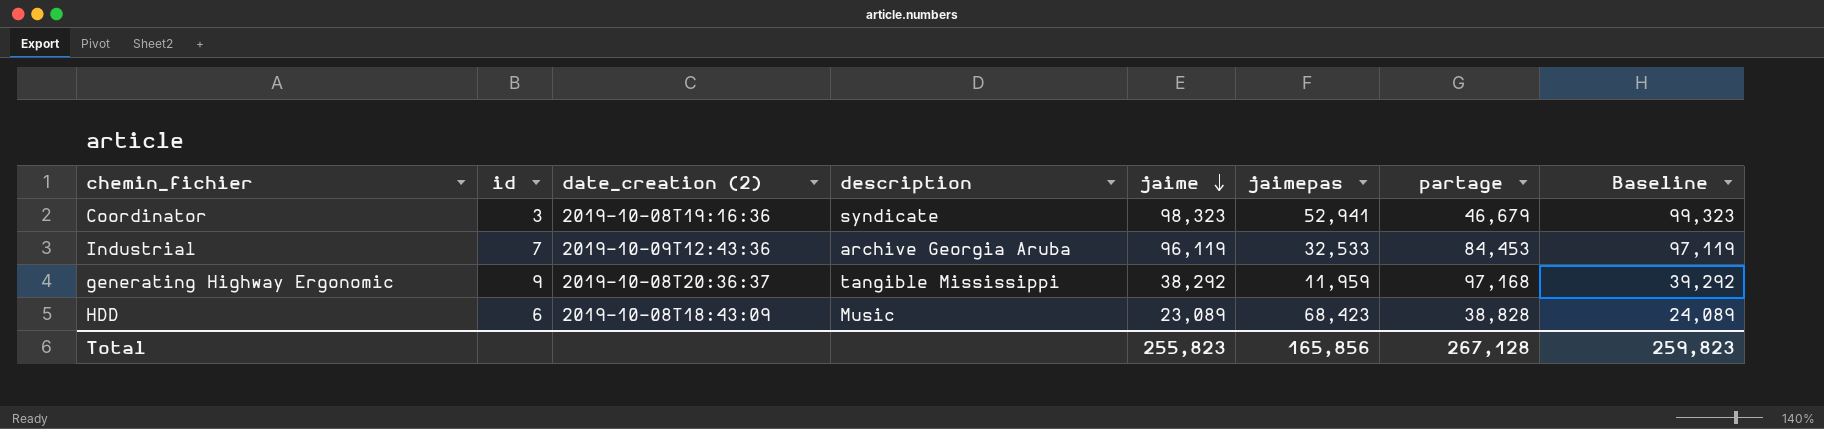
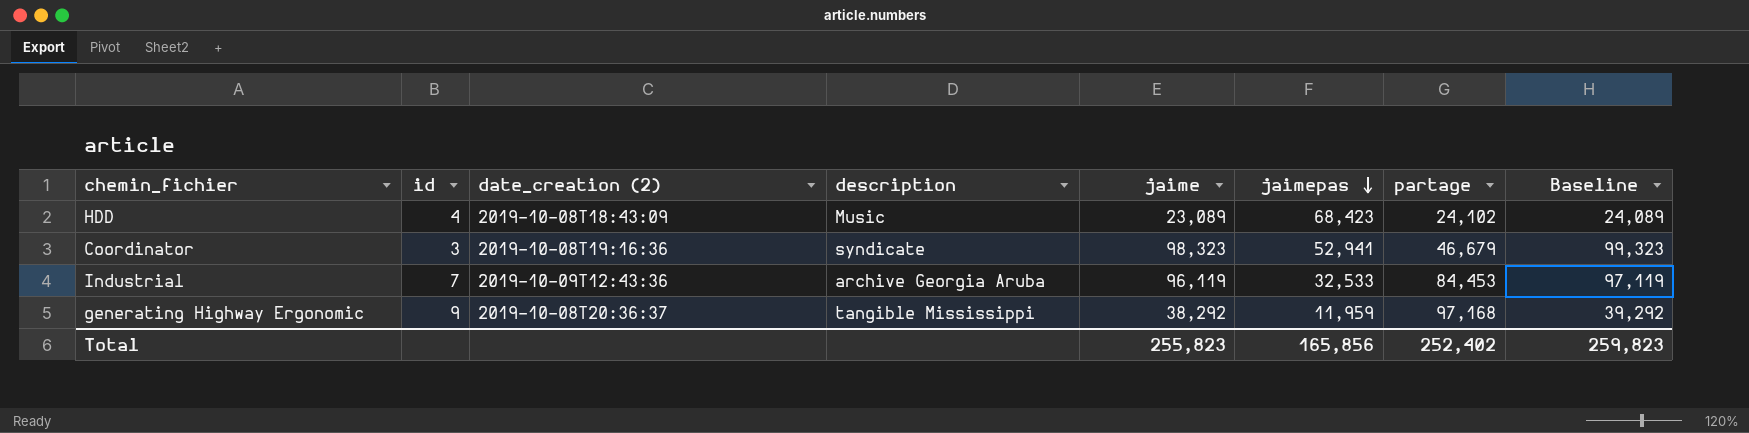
row order: jaime descending -> jaimepas descending
HDD | id: 6 -> 4
HDD | partage: 38,828 -> 24,102
Total | partage: 267,128 -> 252,402

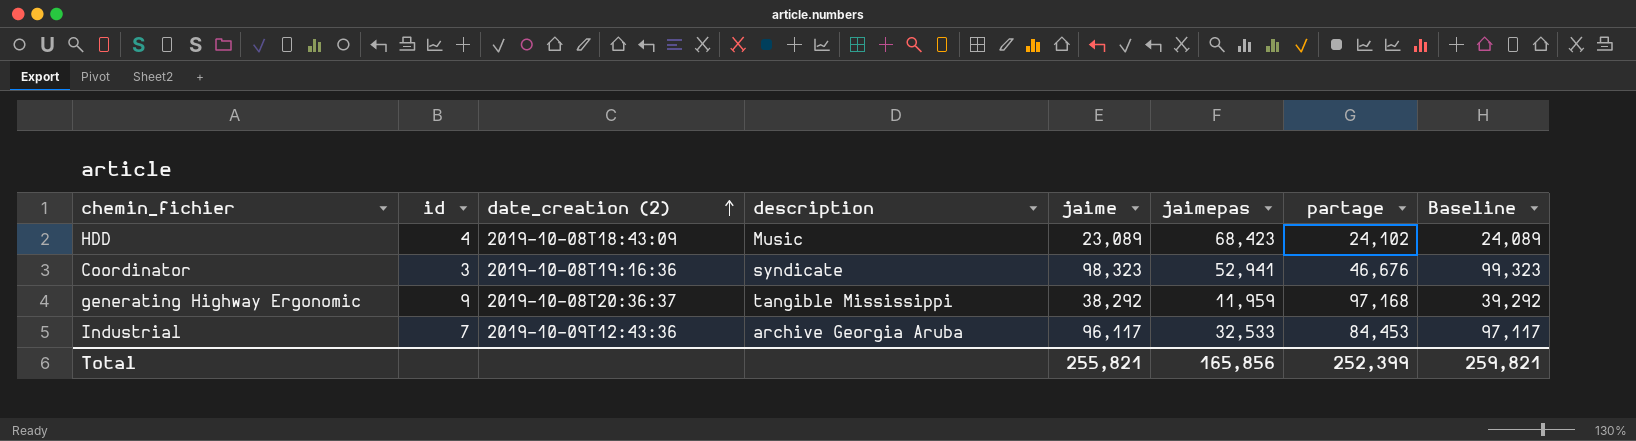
row order: jaimepas descending -> date_creation (2) ascending
Coordinator | partage: 46,679 -> 46,676
Industrial | jaime: 96,119 -> 96,117
Industrial | Baseline: 97,119 -> 97,117
Total | jaime: 255,823 -> 255,821
Total | partage: 252,402 -> 252,399
Total | Baseline: 259,823 -> 259,821

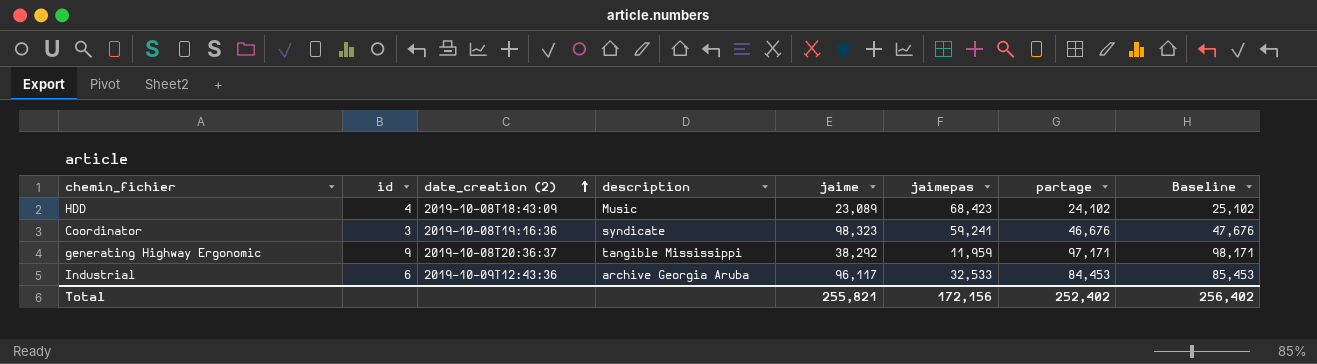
column Baseline | formula: [jaime] + 1000 -> [partage] + 1000
Coordinator | jaimepas: 52,941 -> 59,241
generating Highway Ergonomic | partage: 97,168 -> 97,171
Industrial | id: 7 -> 6
Total | jaimepas: 165,856 -> 172,156
Total | partage: 252,399 -> 252,402
Total | Baseline: 259,821 -> 256,402

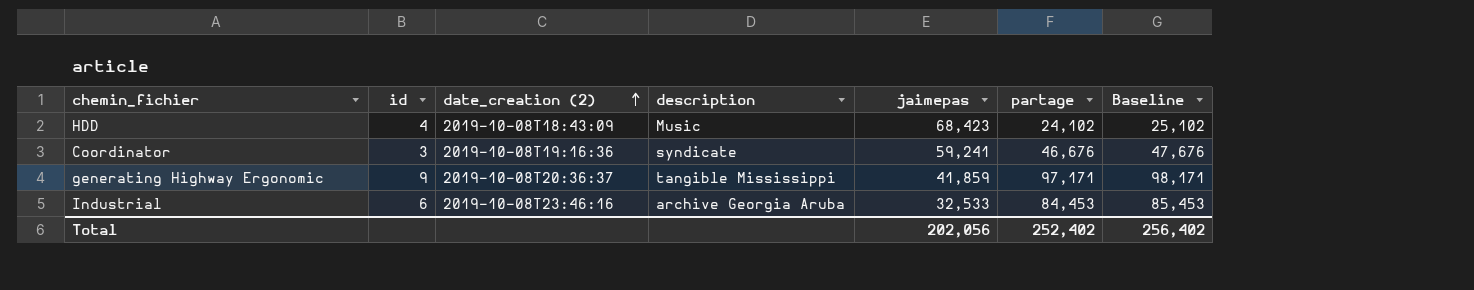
column jaime | position: 5 -> none
generating Highway Ergonomic | jaimepas: 11,959 -> 41,859
Industrial | date_creation (2): 2019-10-09T12:43:36 -> 2019-10-08T23:46:16
Total | jaimepas: 172,156 -> 202,056

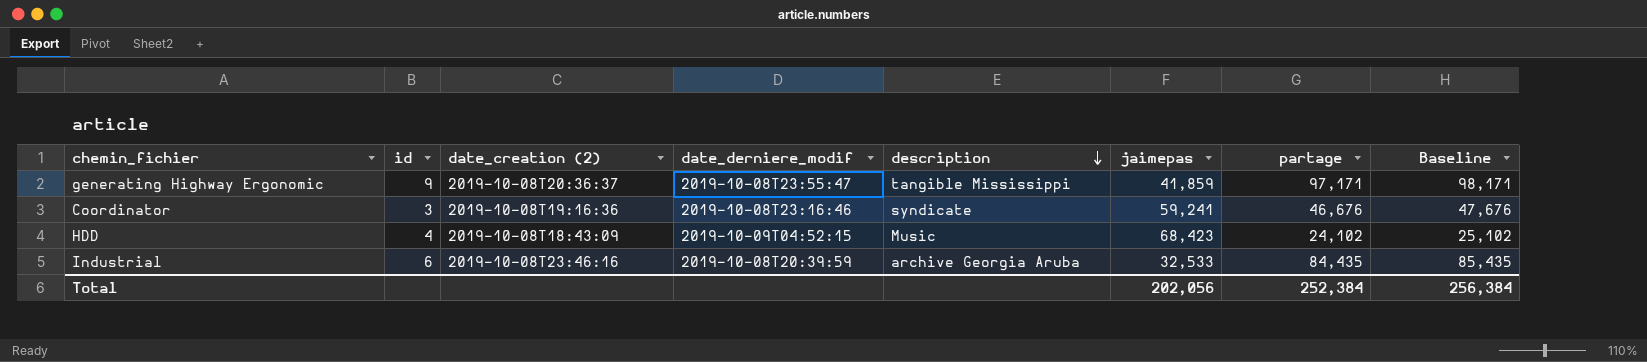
row order: date_creation (2) ascending -> description descending
column date_derniere_modif | position: none -> 4
Industrial | partage: 84,453 -> 84,435
Industrial | Baseline: 85,453 -> 85,435
Total | partage: 252,402 -> 252,384
Total | Baseline: 256,402 -> 256,384

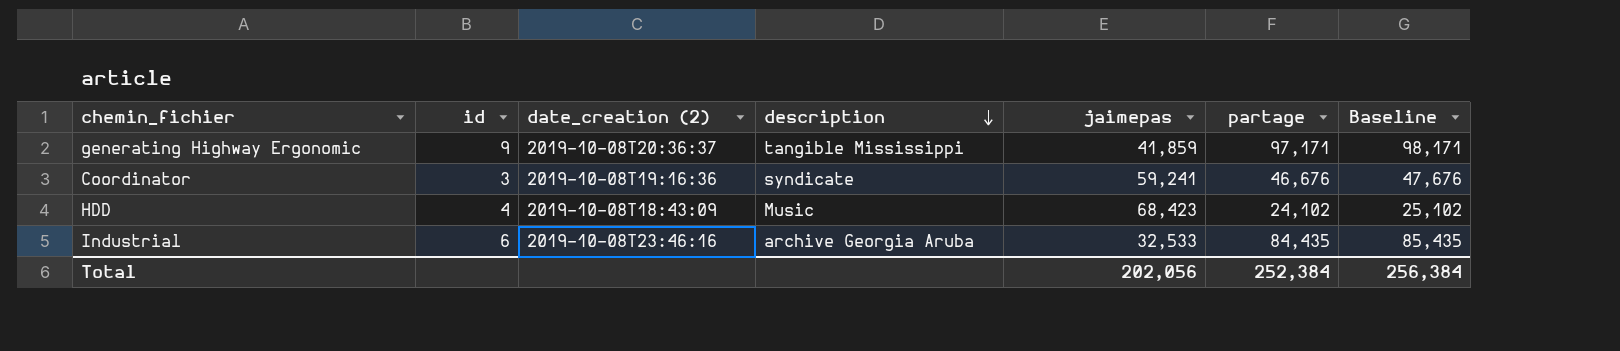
column date_derniere_modif | position: 4 -> none

